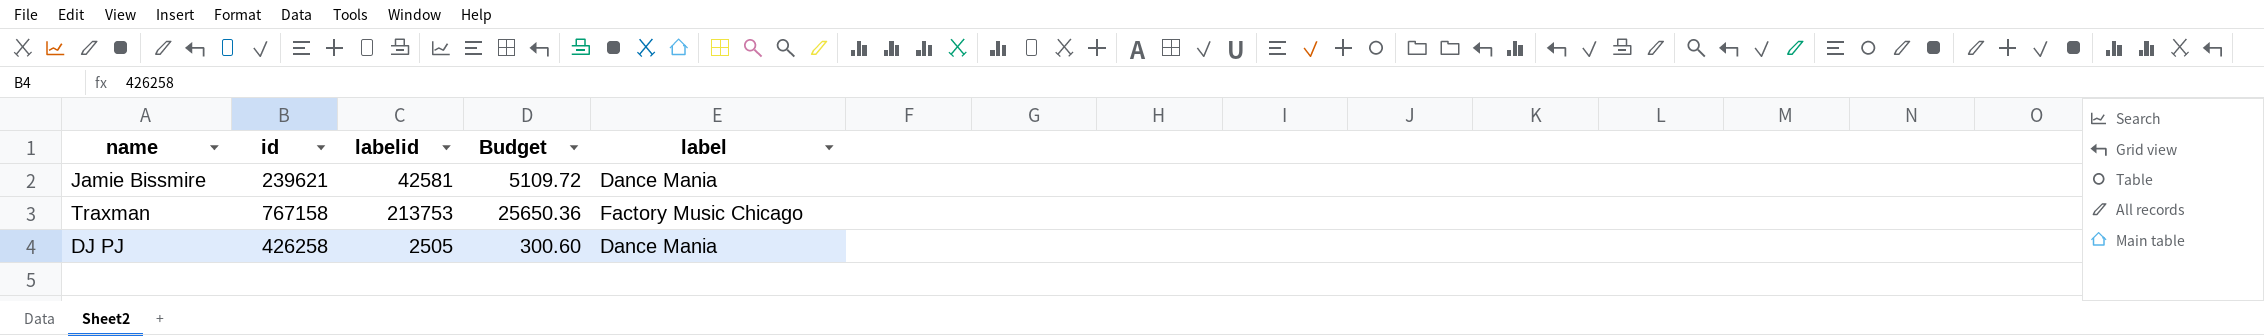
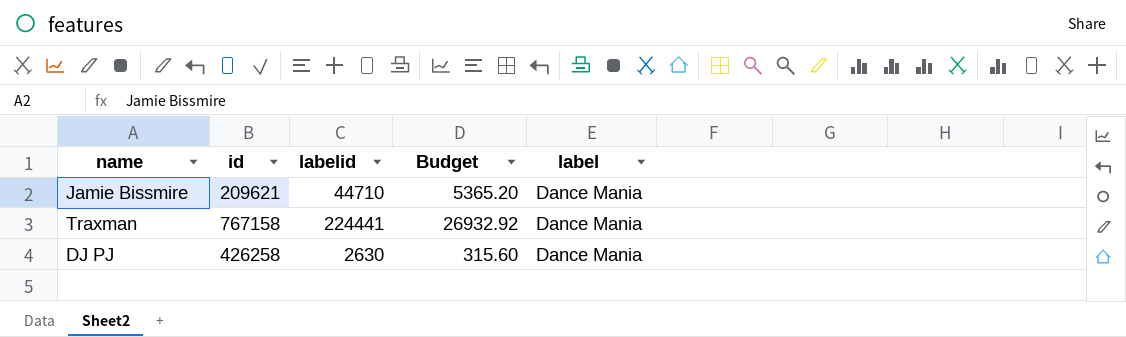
Jamie Bissmire | id: 239621 -> 209621
Jamie Bissmire | labelid: 42581 -> 44710
Jamie Bissmire | Budget: 5109.72 -> 5365.20
Traxman | labelid: 213753 -> 224441
Traxman | Budget: 25650.36 -> 26932.92
Traxman | label: Factory Music Chicago -> Dance Mania
DJ PJ | labelid: 2505 -> 2630
DJ PJ | Budget: 300.60 -> 315.60

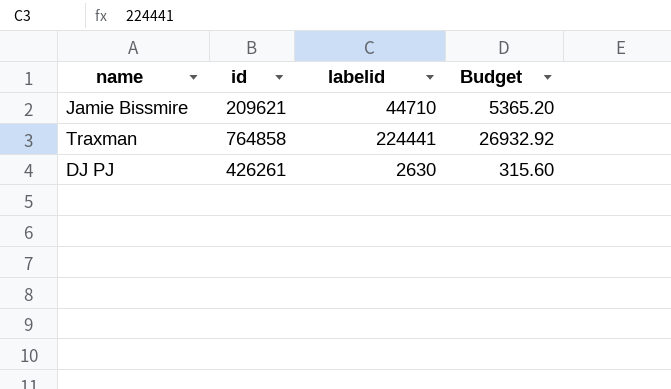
column label | position: 5 -> none
Traxman | id: 767158 -> 764858
DJ PJ | id: 426258 -> 426261

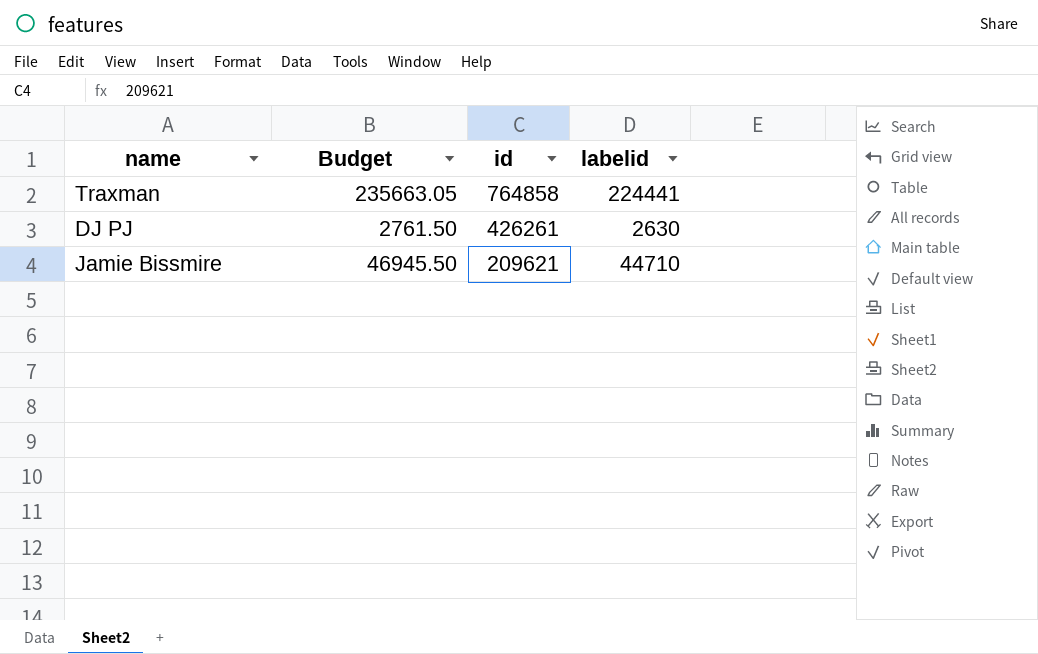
row order: none -> id descending
column Budget | formula: [labelid] * 0.12 -> [labelid] * 1.05
column Budget | position: 4 -> 2

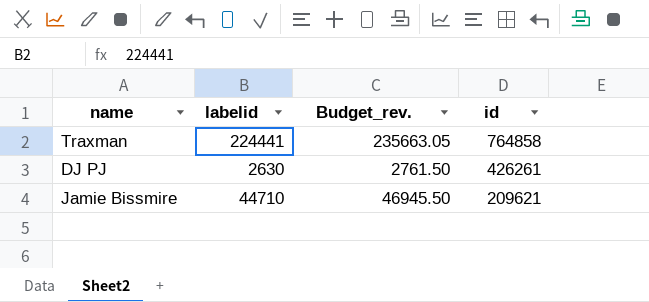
column labelid | position: 4 -> 2
column name: Budget -> Budget_rev.

